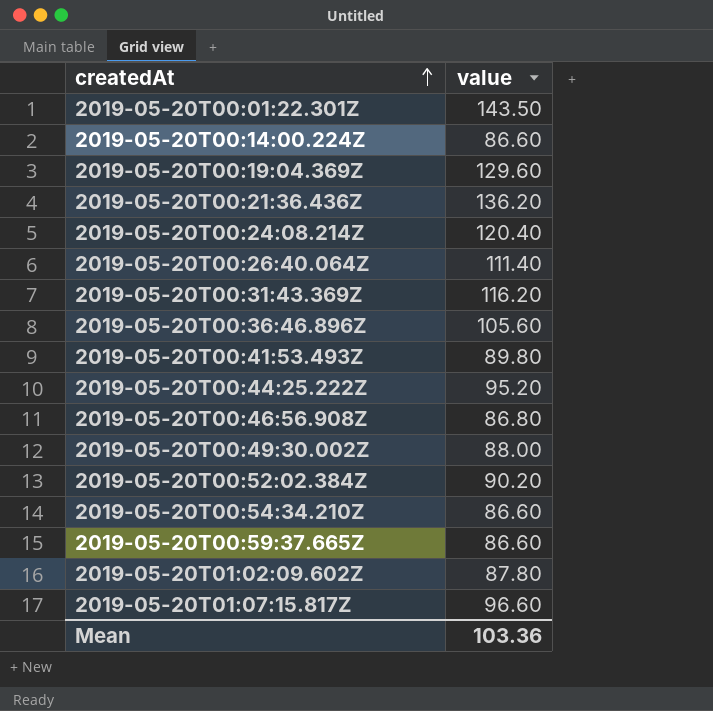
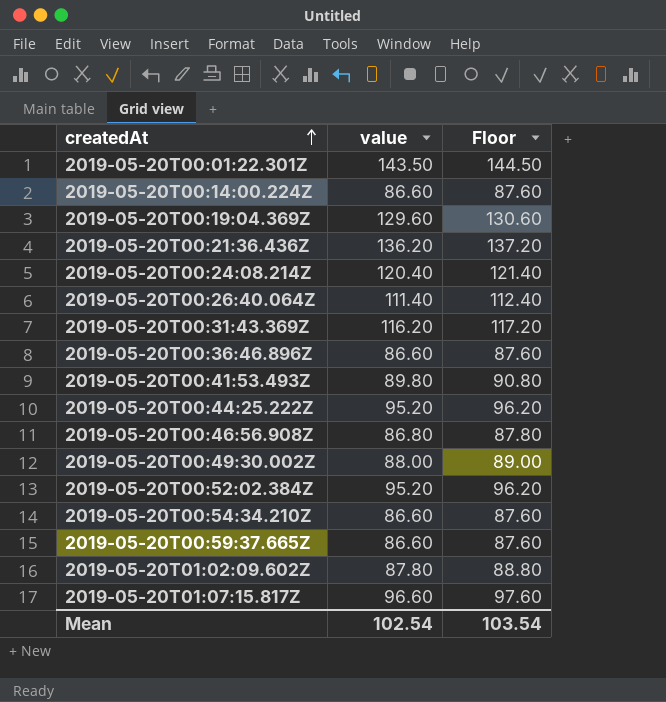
column Floor | formula: none -> [value] + 1
2019-05-20T00:36:46.896Z | value: 105.60 -> 86.60
2019-05-20T00:52:02.384Z | value: 90.20 -> 95.20
Mean | value: 103.36 -> 102.54

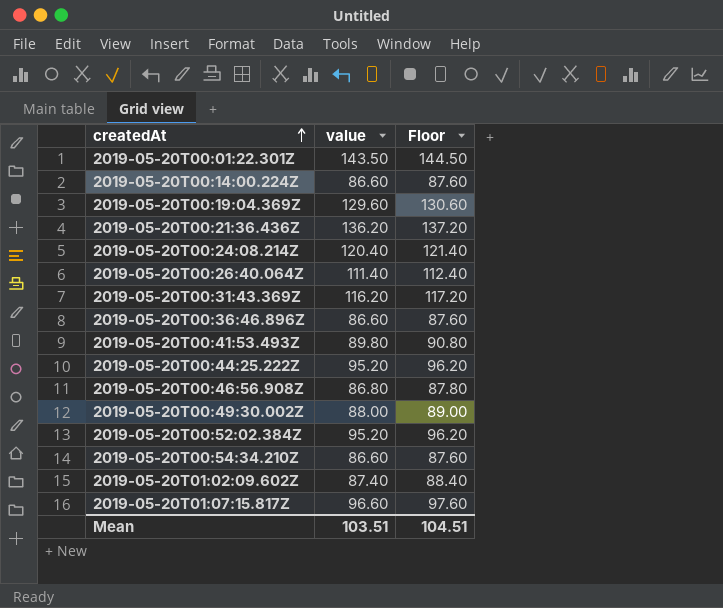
row 2019-05-20T00:59:37.665Z: 86.60 | 87.60 -> none
2019-05-20T01:02:09.602Z | value: 87.80 -> 87.40
2019-05-20T01:02:09.602Z | Floor: 88.80 -> 88.40
Mean | value: 102.54 -> 103.51
Mean | Floor: 103.54 -> 104.51

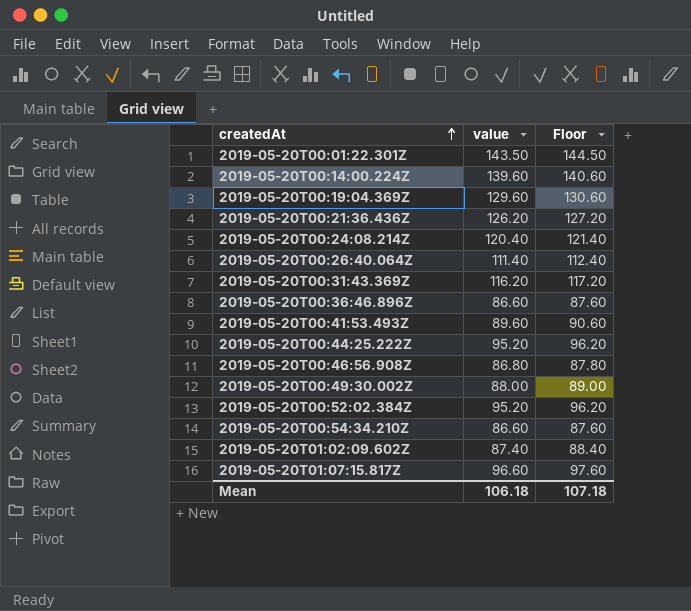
2019-05-20T00:14:00.224Z | value: 86.60 -> 139.60
2019-05-20T00:14:00.224Z | Floor: 87.60 -> 140.60
2019-05-20T00:21:36.436Z | value: 136.20 -> 126.20
2019-05-20T00:21:36.436Z | Floor: 137.20 -> 127.20
2019-05-20T00:41:53.493Z | value: 89.80 -> 89.60
2019-05-20T00:41:53.493Z | Floor: 90.80 -> 90.60
Mean | value: 103.51 -> 106.18
Mean | Floor: 104.51 -> 107.18

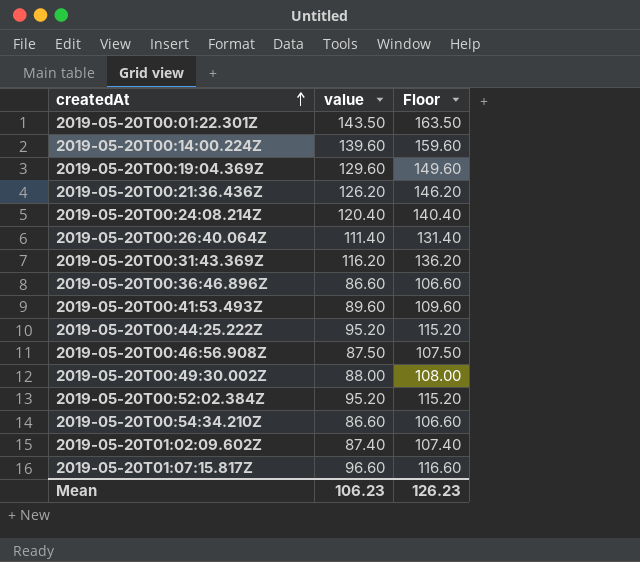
column Floor | formula: [value] + 1 -> [value] + 20
2019-05-20T00:46:56.908Z | value: 86.80 -> 87.50
Mean | value: 106.18 -> 106.23
Mean | Floor: 107.18 -> 126.23

